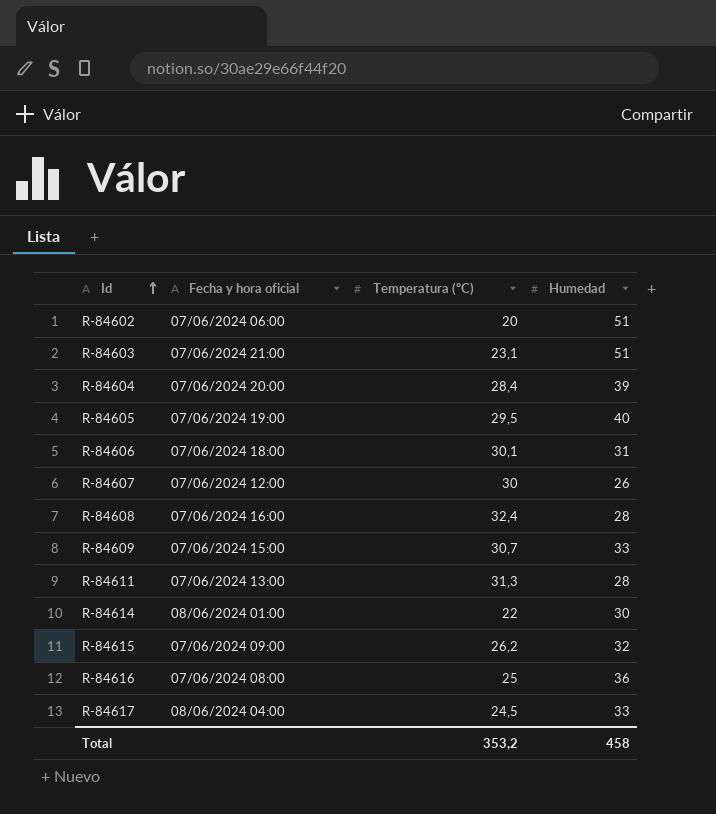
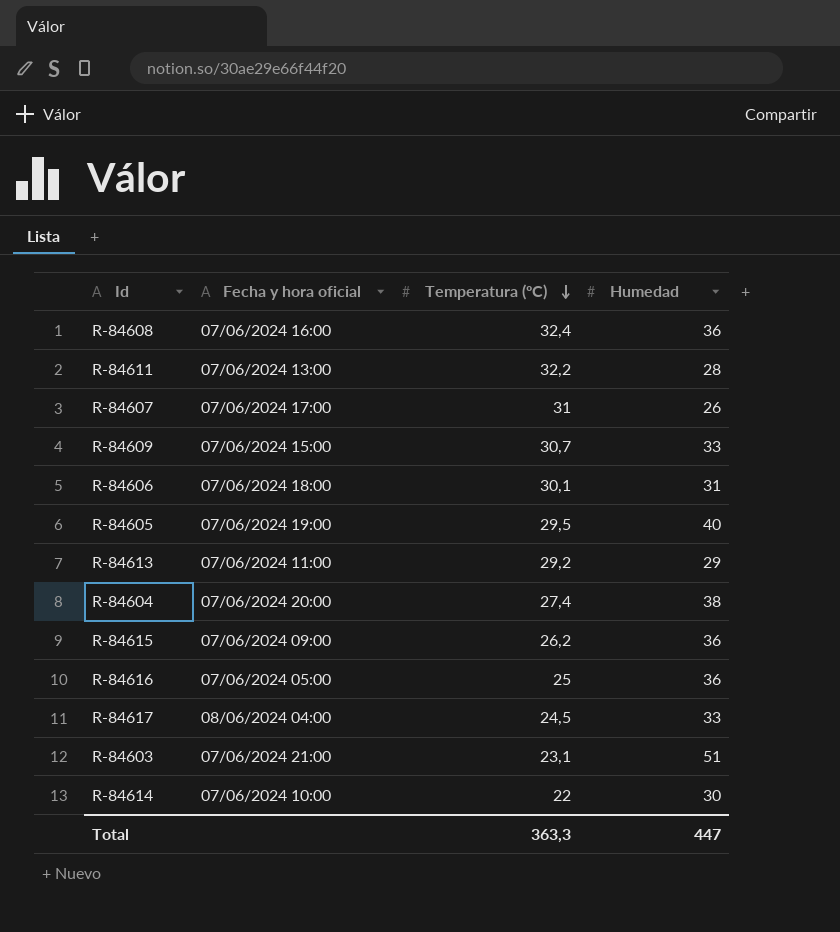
row order: Id ascending -> Temperatura (ºC) descending
row R-84602: 07/06/2024 06:00 | 20 | 51 -> none
R-84608 | Humedad: 28 -> 36
R-84611 | Temperatura (ºC): 31,3 -> 32,2
R-84607 | Fecha y hora oficial: 07/06/2024 12:00 -> 07/06/2024 17:00
R-84607 | Temperatura (ºC): 30 -> 31
row R-84613: none -> 07/06/2024 11:00 | 29,2 | 29
R-84604 | Temperatura (ºC): 28,4 -> 27,4
R-84604 | Humedad: 39 -> 38
R-84615 | Humedad: 32 -> 36
R-84616 | Fecha y hora oficial: 07/06/2024 08:00 -> 07/06/2024 05:00
R-84614 | Fecha y hora oficial: 08/06/2024 01:00 -> 07/06/2024 10:00
Total | Temperatura (ºC): 353,2 -> 363,3
Total | Humedad: 458 -> 447

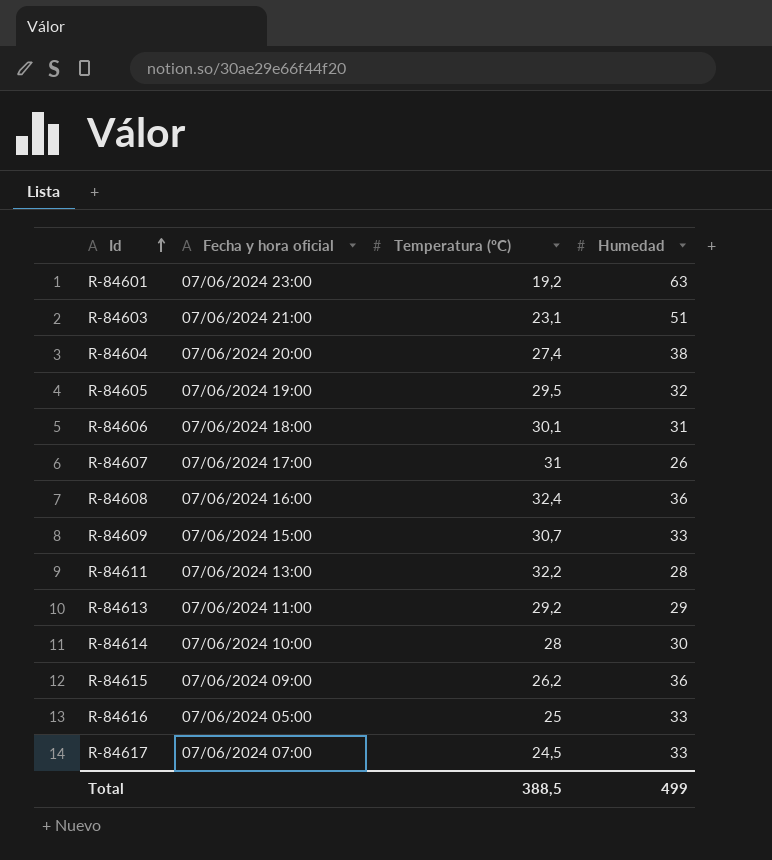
row order: Temperatura (ºC) descending -> Id ascending
row R-84601: none -> 07/06/2024 23:00 | 19,2 | 63
R-84605 | Humedad: 40 -> 32
R-84614 | Temperatura (ºC): 22 -> 28
R-84616 | Humedad: 36 -> 33
R-84617 | Fecha y hora oficial: 08/06/2024 04:00 -> 07/06/2024 07:00
Total | Temperatura (ºC): 363,3 -> 388,5
Total | Humedad: 447 -> 499

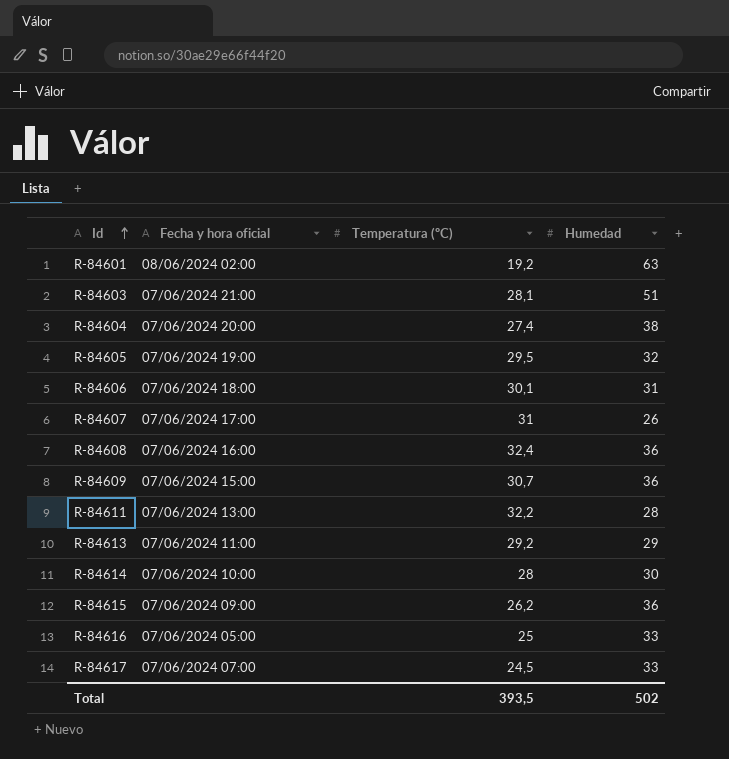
R-84601 | Fecha y hora oficial: 07/06/2024 23:00 -> 08/06/2024 02:00
R-84603 | Temperatura (ºC): 23,1 -> 28,1
R-84609 | Humedad: 33 -> 36
Total | Temperatura (ºC): 388,5 -> 393,5
Total | Humedad: 499 -> 502

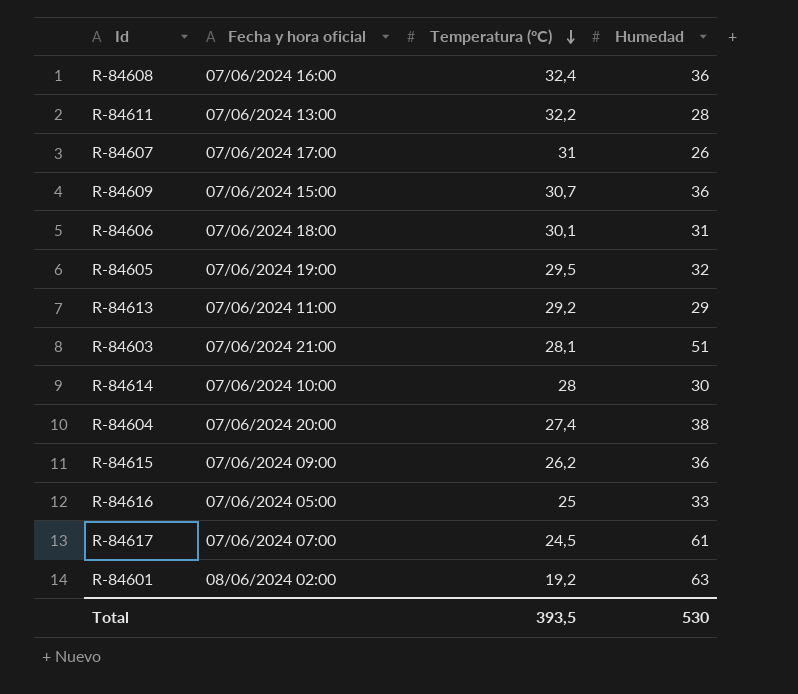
row order: Id ascending -> Temperatura (ºC) descending
R-84617 | Humedad: 33 -> 61
Total | Humedad: 502 -> 530

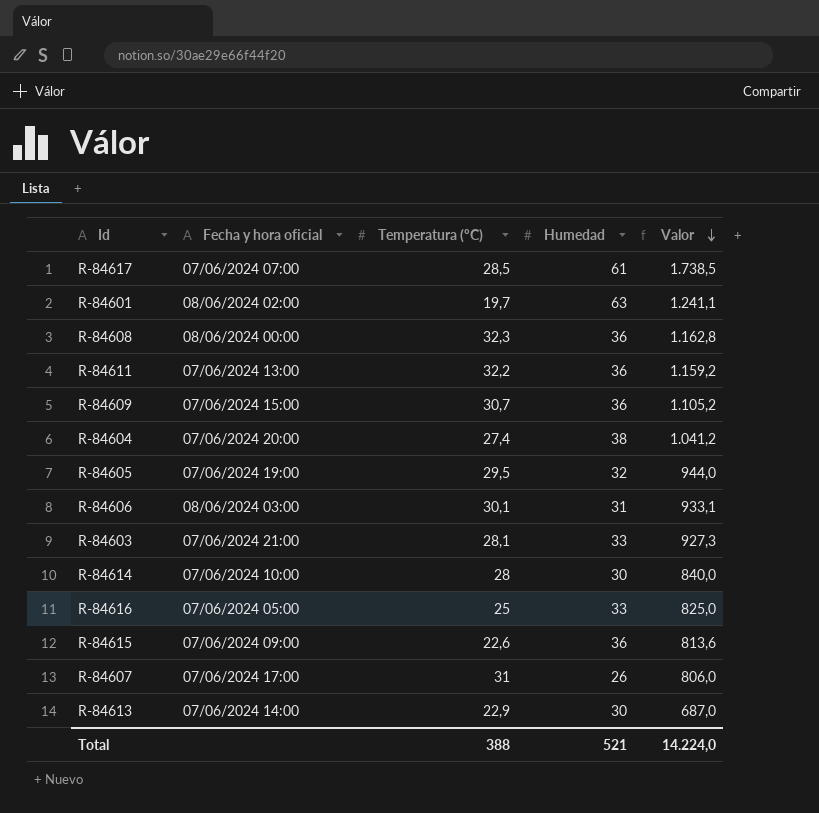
row order: Temperatura (ºC) descending -> Valor descending
column Valor | formula: none -> [Temperatura (ºC)] * [Humedad]
R-84617 | Temperatura (ºC): 24,5 -> 28,5
R-84601 | Temperatura (ºC): 19,2 -> 19,7
R-84608 | Fecha y hora oficial: 07/06/2024 16:00 -> 08/06/2024 00:00
R-84608 | Temperatura (ºC): 32,4 -> 32,3
R-84611 | Humedad: 28 -> 36
R-84606 | Fecha y hora oficial: 07/06/2024 18:00 -> 08/06/2024 03:00
R-84603 | Humedad: 51 -> 33
R-84615 | Temperatura (ºC): 26,2 -> 22,6
R-84613 | Fecha y hora oficial: 07/06/2024 11:00 -> 07/06/2024 14:00
R-84613 | Temperatura (ºC): 29,2 -> 22,9
R-84613 | Humedad: 29 -> 30
Total | Temperatura (ºC): 393,5 -> 388
Total | Humedad: 530 -> 521

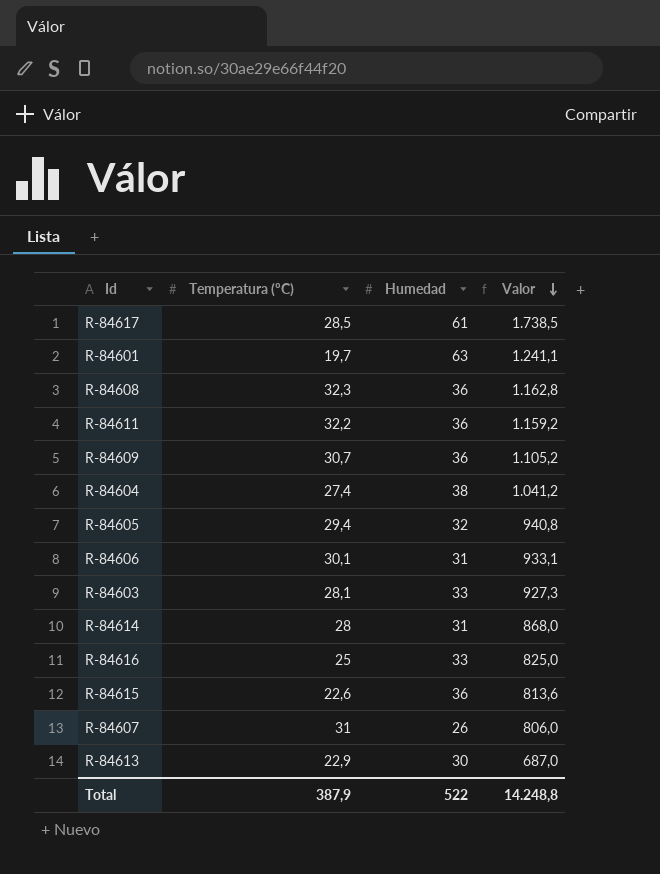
column Fecha y hora oficial | position: 2 -> none
R-84605 | Temperatura (ºC): 29,5 -> 29,4
R-84605 | Valor: 944,0 -> 940,8
R-84614 | Humedad: 30 -> 31
R-84614 | Valor: 840,0 -> 868,0
Total | Temperatura (ºC): 388 -> 387,9
Total | Humedad: 521 -> 522
Total | Valor: 14.224,0 -> 14.248,8

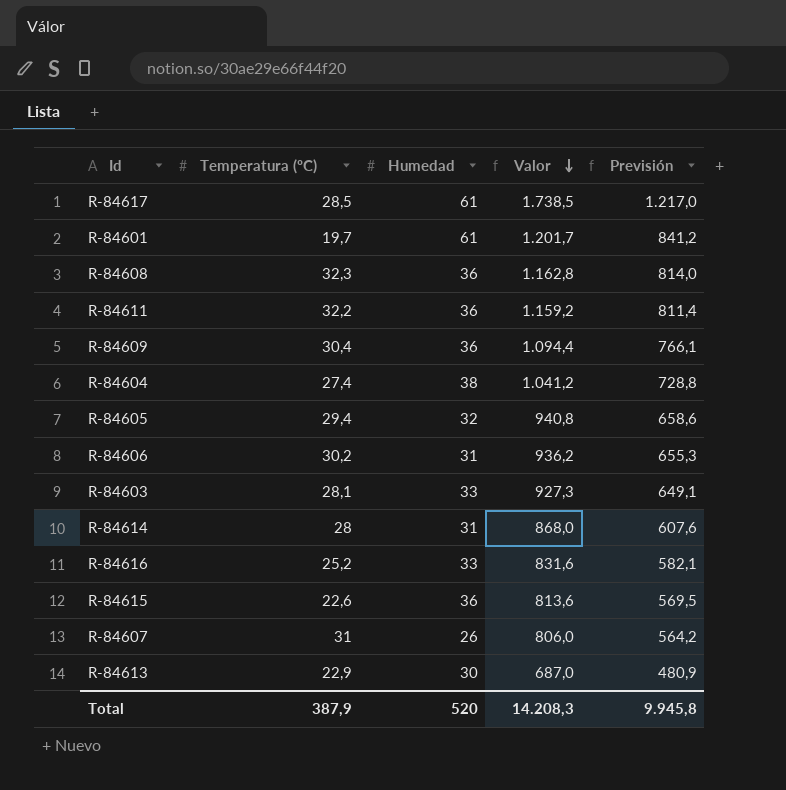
column Previsión | formula: none -> [Valor] * 0,7
R-84601 | Humedad: 63 -> 61
R-84601 | Valor: 1.241,1 -> 1.201,7
R-84609 | Temperatura (ºC): 30,7 -> 30,4
R-84609 | Valor: 1.105,2 -> 1.094,4
R-84606 | Temperatura (ºC): 30,1 -> 30,2
R-84606 | Valor: 933,1 -> 936,2
R-84616 | Temperatura (ºC): 25 -> 25,2
R-84616 | Valor: 825,0 -> 831,6
Total | Humedad: 522 -> 520
Total | Valor: 14.248,8 -> 14.208,3

